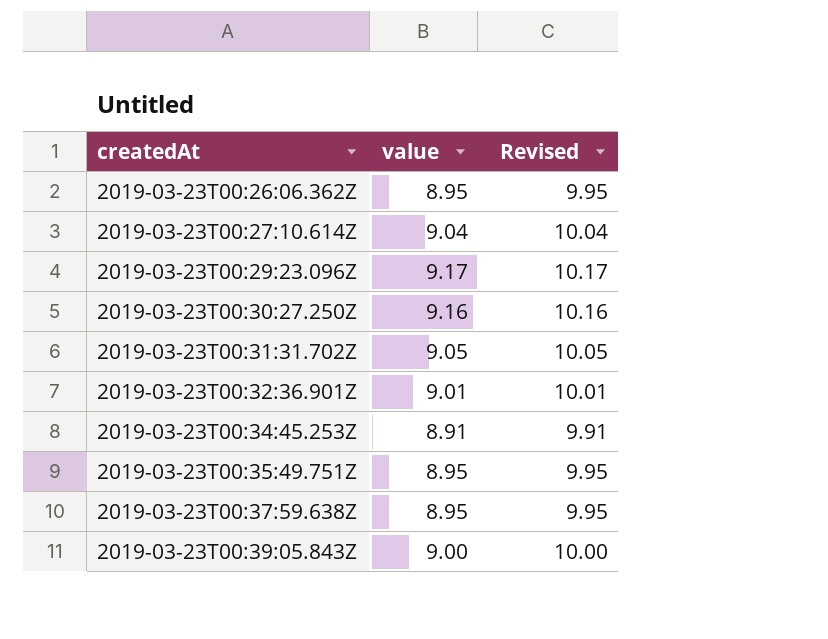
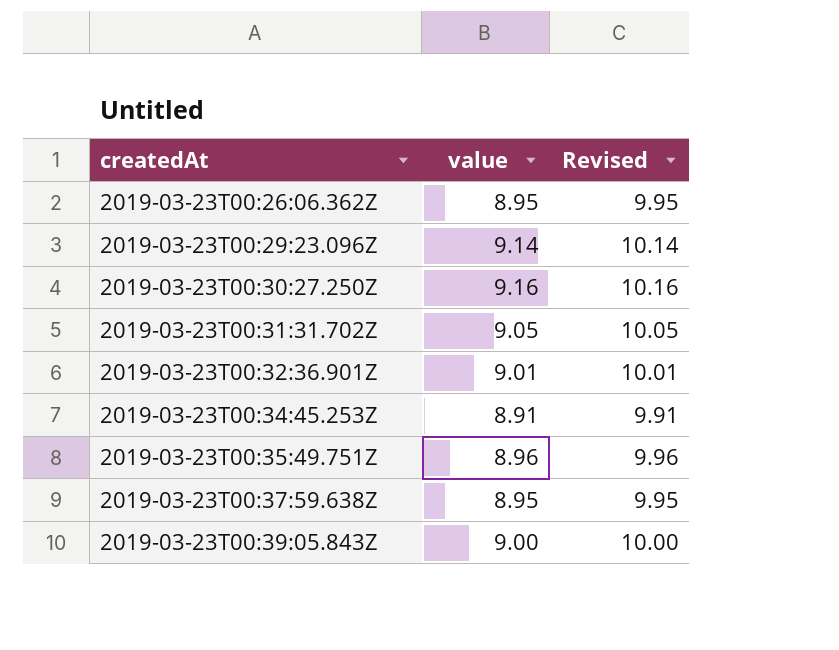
row 2019-03-23T00:27:10.614Z: 9.04 | 10.04 -> none
2019-03-23T00:29:23.096Z | value: 9.17 -> 9.14
2019-03-23T00:29:23.096Z | Revised: 10.17 -> 10.14
2019-03-23T00:35:49.751Z | value: 8.95 -> 8.96
2019-03-23T00:35:49.751Z | Revised: 9.95 -> 9.96

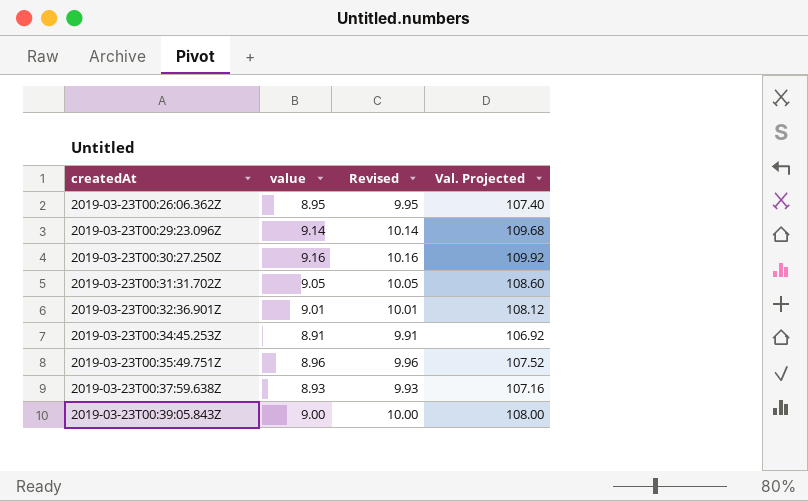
column Val. Projected | formula: none -> [value] * 12
2019-03-23T00:37:59.638Z | value: 8.95 -> 8.93
2019-03-23T00:37:59.638Z | Revised: 9.95 -> 9.93

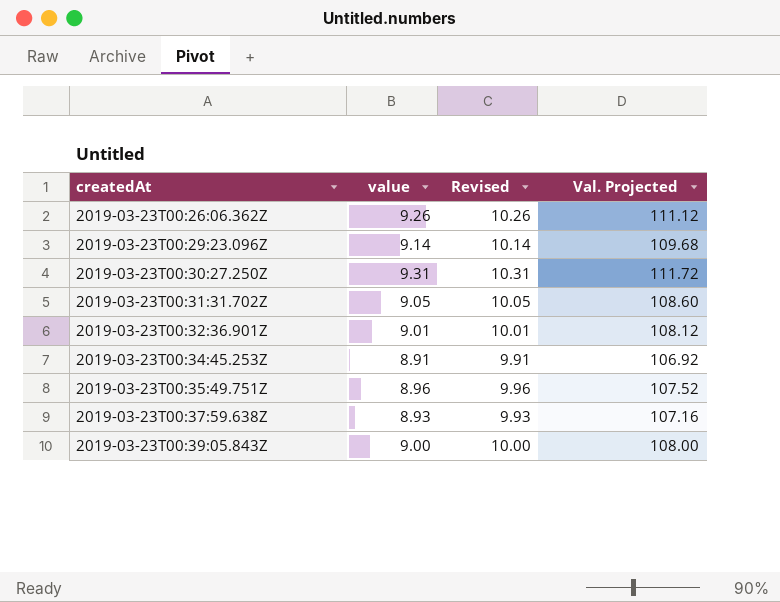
2019-03-23T00:26:06.362Z | value: 8.95 -> 9.26
2019-03-23T00:26:06.362Z | Revised: 9.95 -> 10.26
2019-03-23T00:26:06.362Z | Val. Projected: 107.40 -> 111.12
2019-03-23T00:30:27.250Z | value: 9.16 -> 9.31
2019-03-23T00:30:27.250Z | Revised: 10.16 -> 10.31
2019-03-23T00:30:27.250Z | Val. Projected: 109.92 -> 111.72

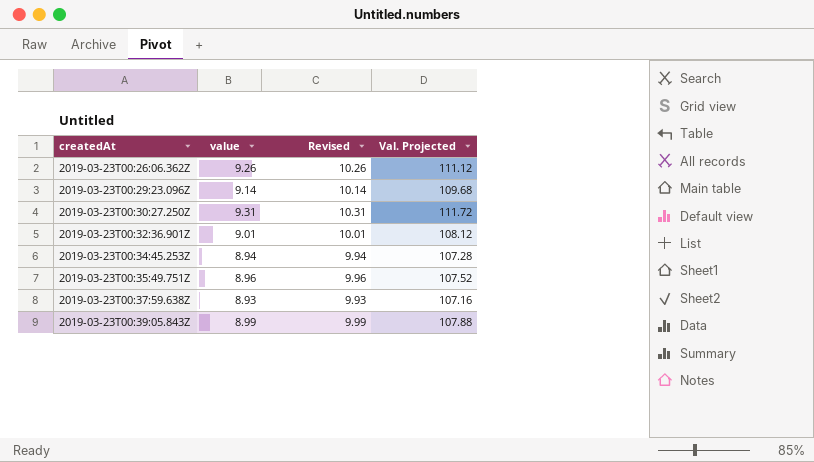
row 2019-03-23T00:31:31.702Z: 9.05 | 10.05 | 108.60 -> none
2019-03-23T00:34:45.253Z | value: 8.91 -> 8.94
2019-03-23T00:34:45.253Z | Revised: 9.91 -> 9.94
2019-03-23T00:34:45.253Z | Val. Projected: 106.92 -> 107.28
2019-03-23T00:39:05.843Z | value: 9.00 -> 8.99
2019-03-23T00:39:05.843Z | Revised: 10.00 -> 9.99
2019-03-23T00:39:05.843Z | Val. Projected: 108.00 -> 107.88

